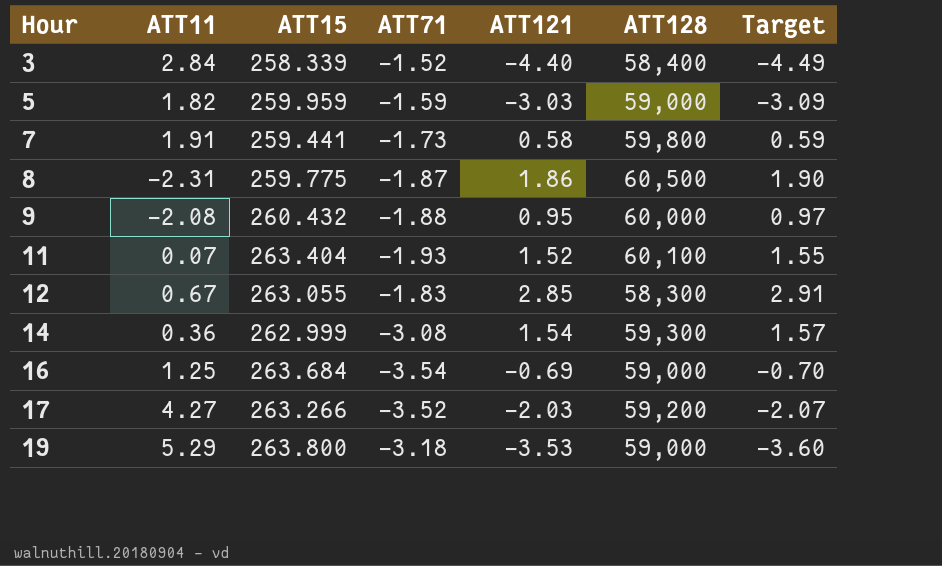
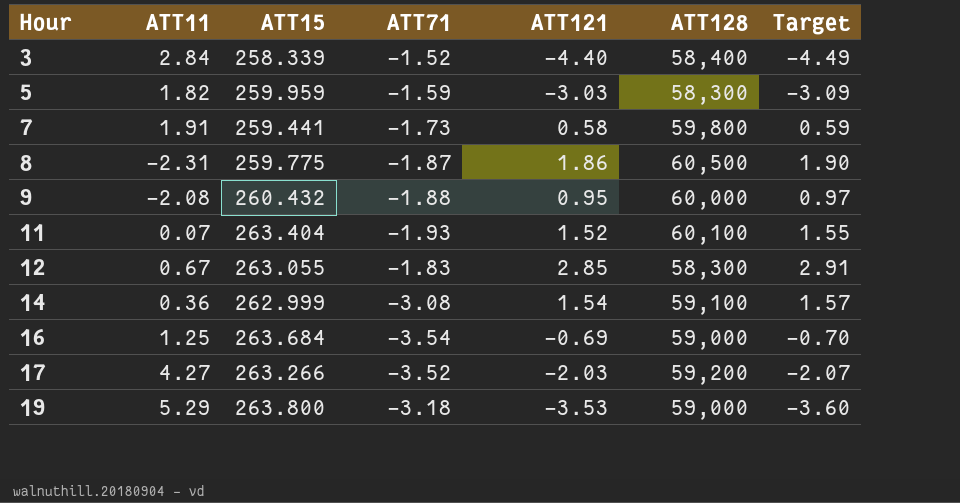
5 | ATT128: 59,000 -> 58,300
14 | ATT128: 59,300 -> 59,100

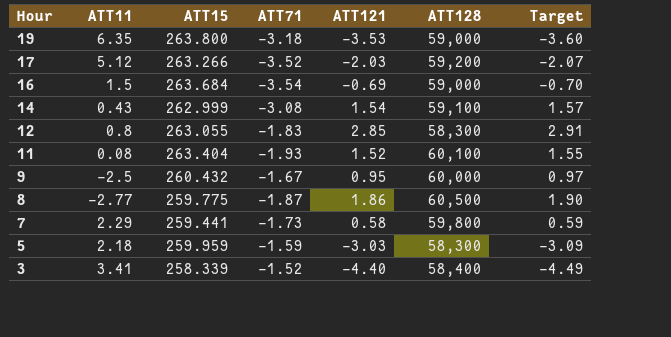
row order: Hour ascending -> Hour descending
19 | ATT11: 5.29 -> 6.35
17 | ATT11: 4.27 -> 5.12
16 | ATT11: 1.25 -> 1.5
14 | ATT11: 0.36 -> 0.43
12 | ATT11: 0.67 -> 0.8
11 | ATT11: 0.07 -> 0.08
9 | ATT11: -2.08 -> -2.5
9 | ATT71: -1.88 -> -1.67
8 | ATT11: -2.31 -> -2.77
7 | ATT11: 1.91 -> 2.29
5 | ATT11: 1.82 -> 2.18
3 | ATT11: 2.84 -> 3.41

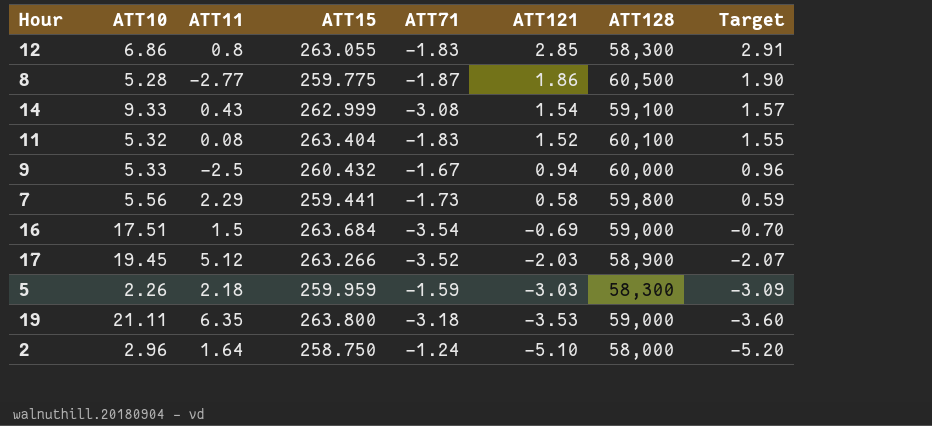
row order: Hour descending -> ATT121 descending
column ATT10 | position: none -> 2
row 3: 3.41 | 258.339 | -1.52 | -4.40 | 58,400 | -4.49 -> none
11 | ATT71: -1.93 -> -1.83
9 | ATT121: 0.95 -> 0.94
9 | Target: 0.97 -> 0.96
17 | ATT128: 59,200 -> 58,900
row 2: none -> 2.96 | 1.64 | 258.750 | -1.24 | -5.10 | 58,000 | -5.20

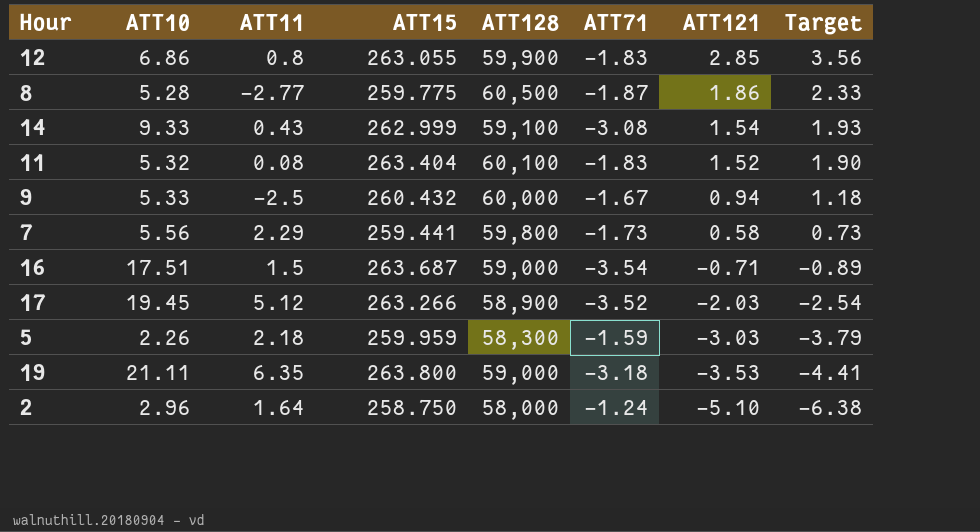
column ATT128 | position: 7 -> 5
column Target | formula: [ATT121] * 1.02 -> [ATT121] * 1.25
12 | ATT128: 58,300 -> 59,900
16 | ATT15: 263.684 -> 263.687
16 | ATT121: -0.69 -> -0.71

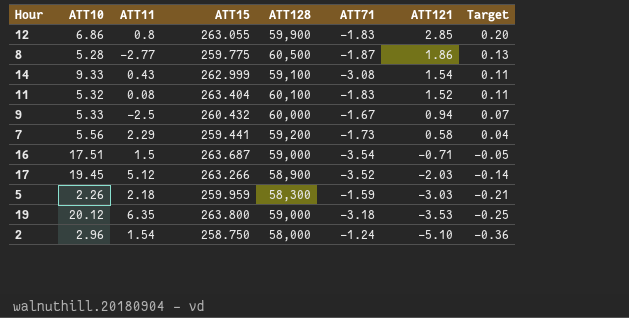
column Target | formula: [ATT121] * 1.25 -> [ATT121] * 0.07
7 | ATT128: 59,800 -> 59,200
19 | ATT10: 21.11 -> 20.12
2 | ATT11: 1.64 -> 1.54

